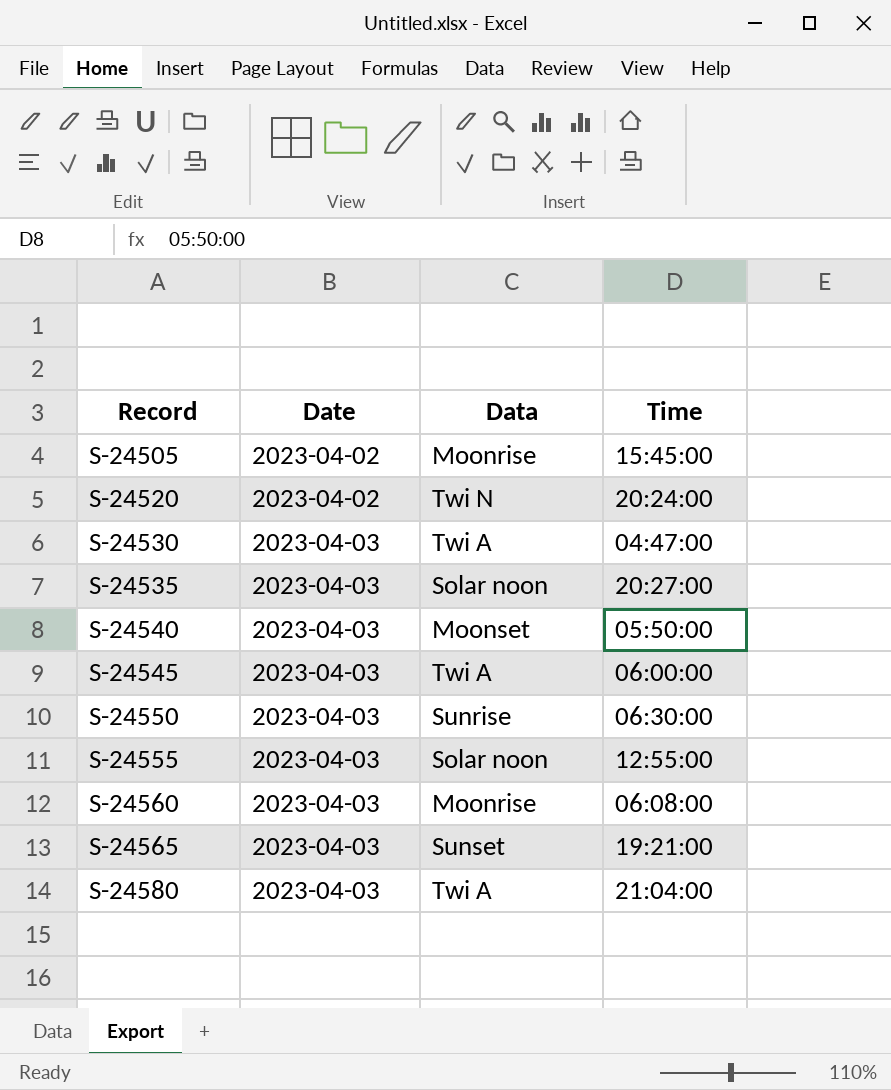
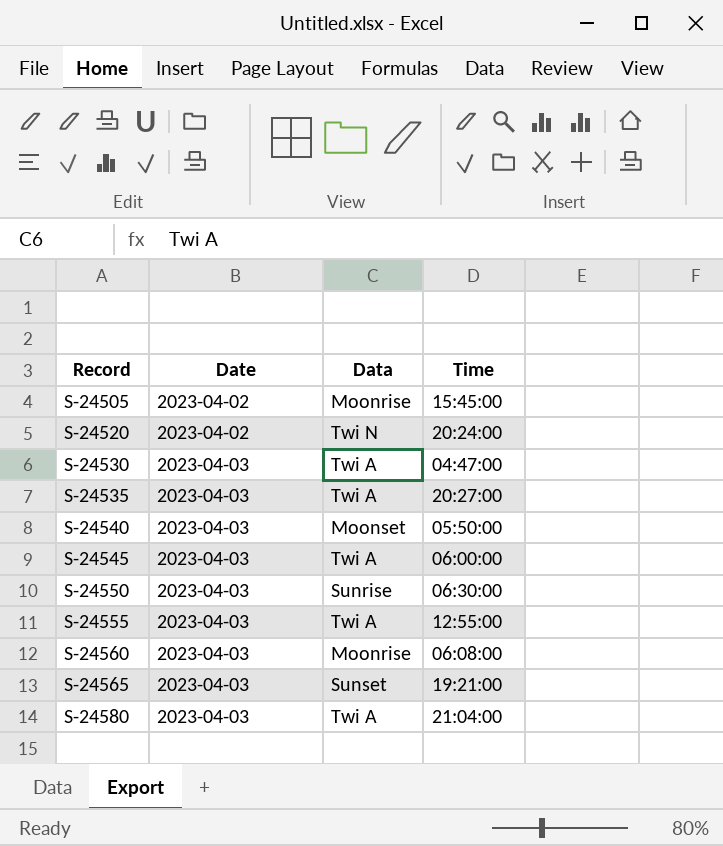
S-24535 | Data: Solar noon -> Twi A
S-24555 | Data: Solar noon -> Twi A

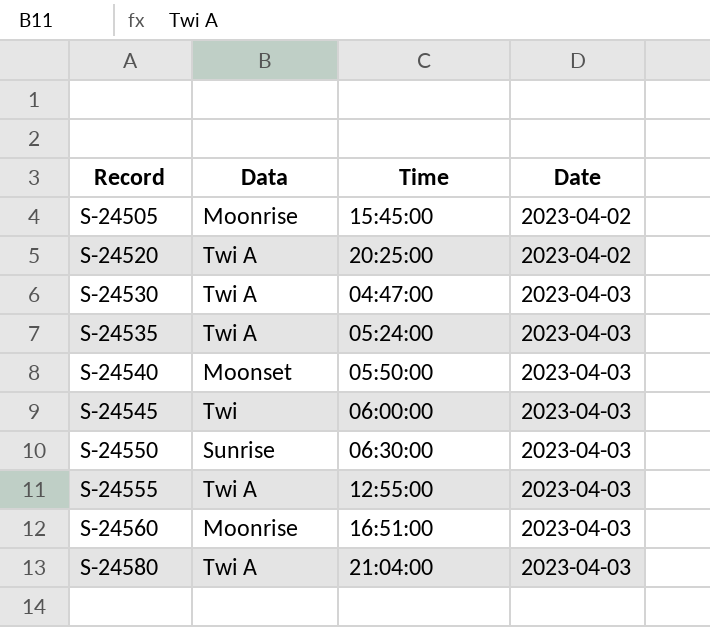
column Date | position: 2 -> 4
row S-24565: 2023-04-03 | Sunset | 19:21:00 -> none
S-24520 | Data: Twi N -> Twi A
S-24520 | Time: 20:24:00 -> 20:25:00
S-24535 | Time: 20:27:00 -> 05:24:00
S-24545 | Data: Twi A -> Twi
S-24560 | Time: 06:08:00 -> 16:51:00

